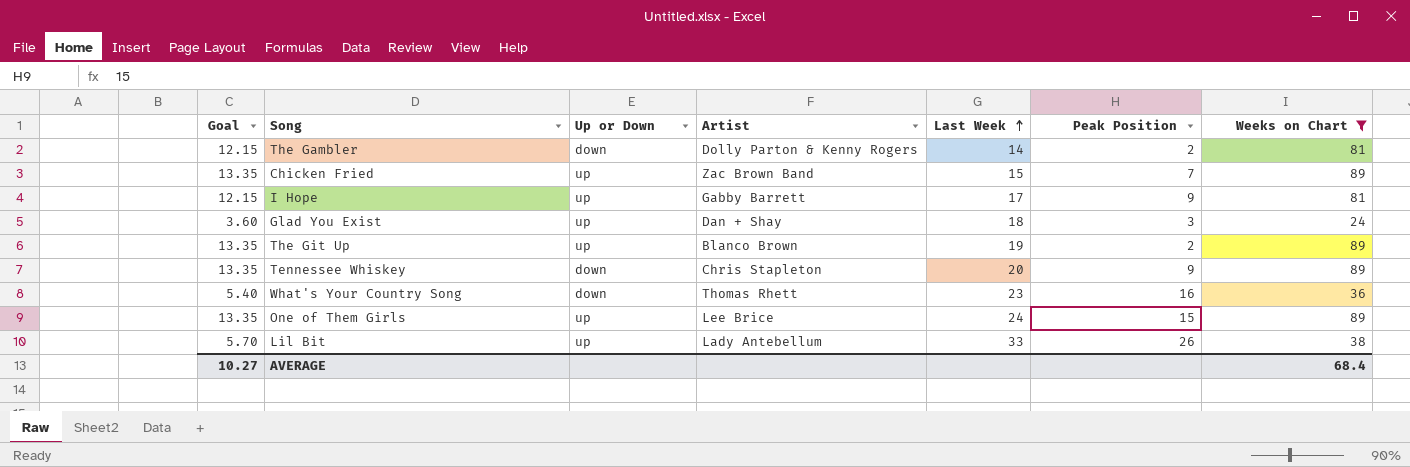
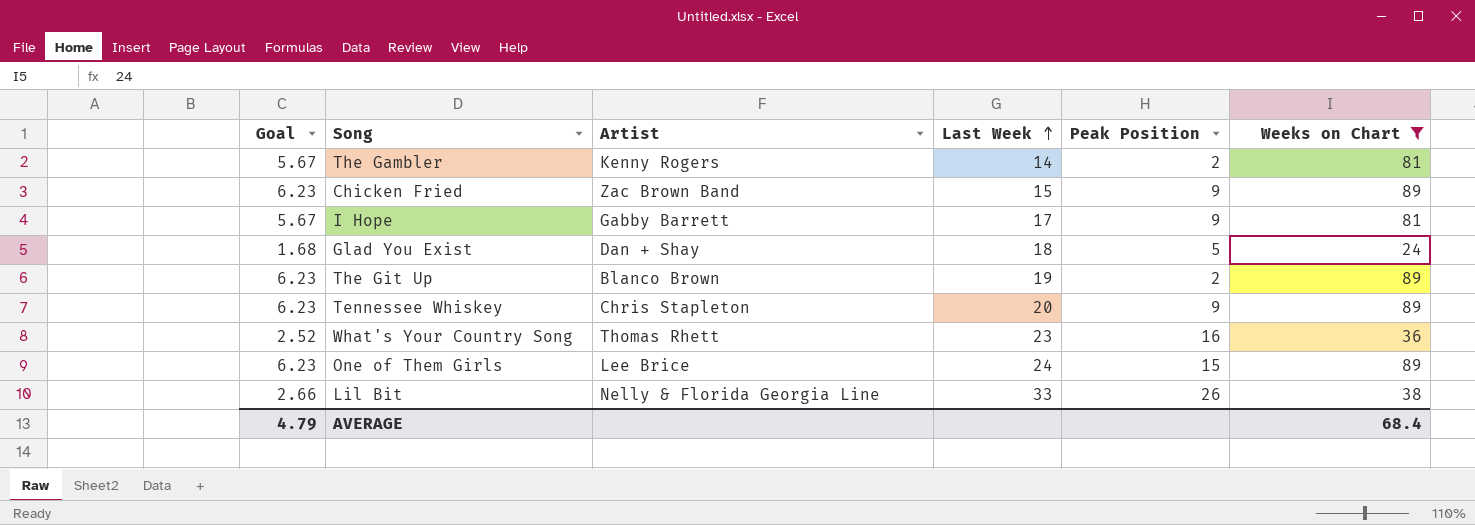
column Up or Down | position: 3 -> none
column Goal | formula: [Weeks on Chart] * 0.15 -> [Weeks on Chart] * 0.07
The Gambler | Artist: Dolly Parton & Kenny Rogers -> Kenny Rogers
Chicken Fried | Peak Position: 7 -> 9
Glad You Exist | Peak Position: 3 -> 5
Lil Bit | Artist: Lady Antebellum -> Nelly & Florida Georgia Line
AVERAGE | Goal: 10.27 -> 4.79

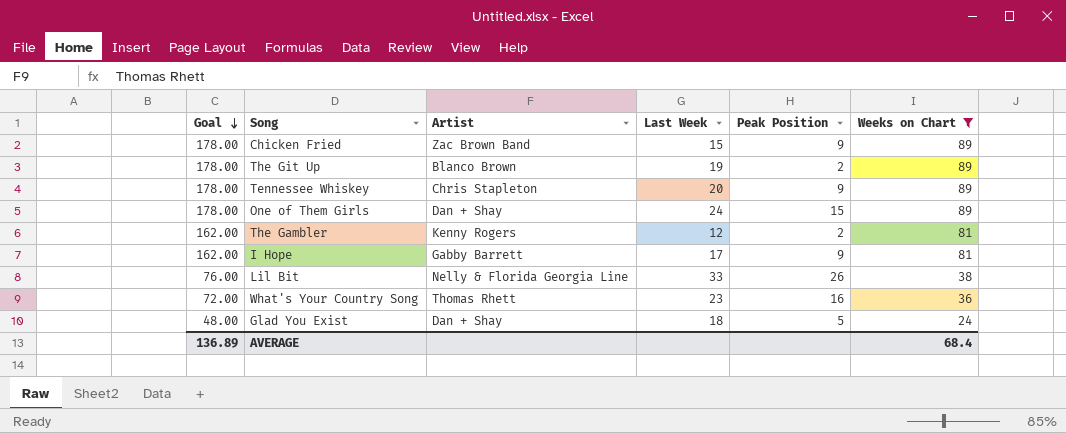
row order: Last Week ascending -> Goal descending
column Goal | formula: [Weeks on Chart] * 0.07 -> [Weeks on Chart] * 2
One of Them Girls | Artist: Lee Brice -> Dan + Shay
The Gambler | Last Week: 14 -> 12
AVERAGE | Goal: 4.79 -> 136.89

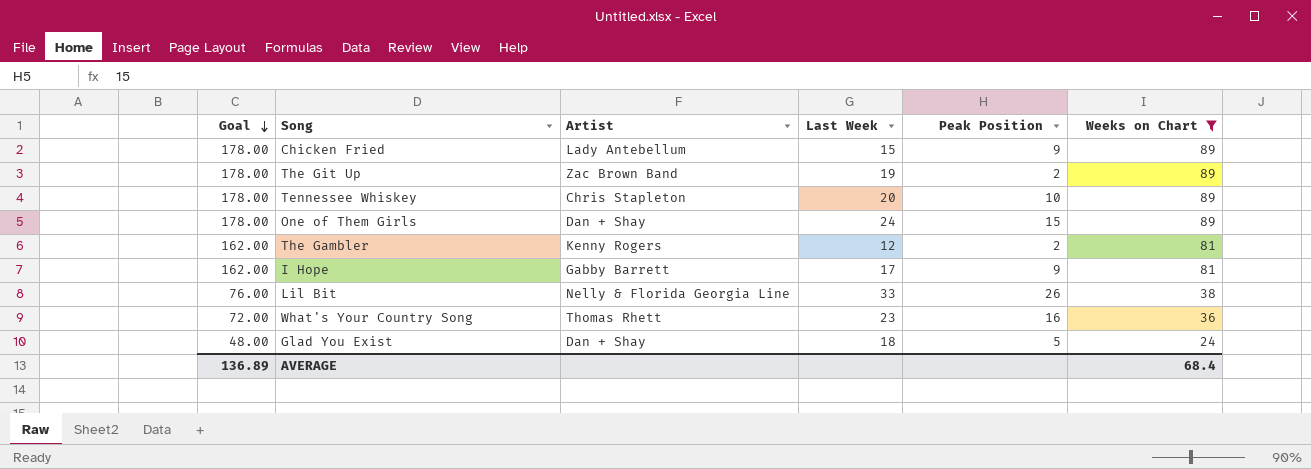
Chicken Fried | Artist: Zac Brown Band -> Lady Antebellum
The Git Up | Artist: Blanco Brown -> Zac Brown Band
Tennessee Whiskey | Peak Position: 9 -> 10

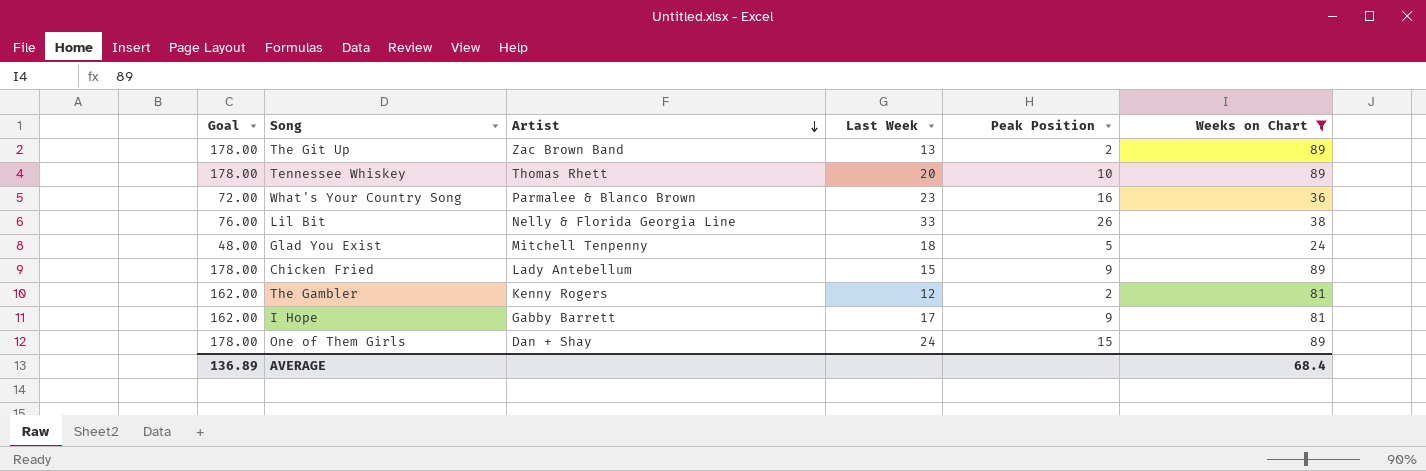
row order: Goal descending -> Artist descending
The Git Up | Last Week: 19 -> 13
Tennessee Whiskey | Artist: Chris Stapleton -> Thomas Rhett
What's Your Country Song | Artist: Thomas Rhett -> Parmalee & Blanco Brown
Glad You Exist | Artist: Dan + Shay -> Mitchell Tenpenny

